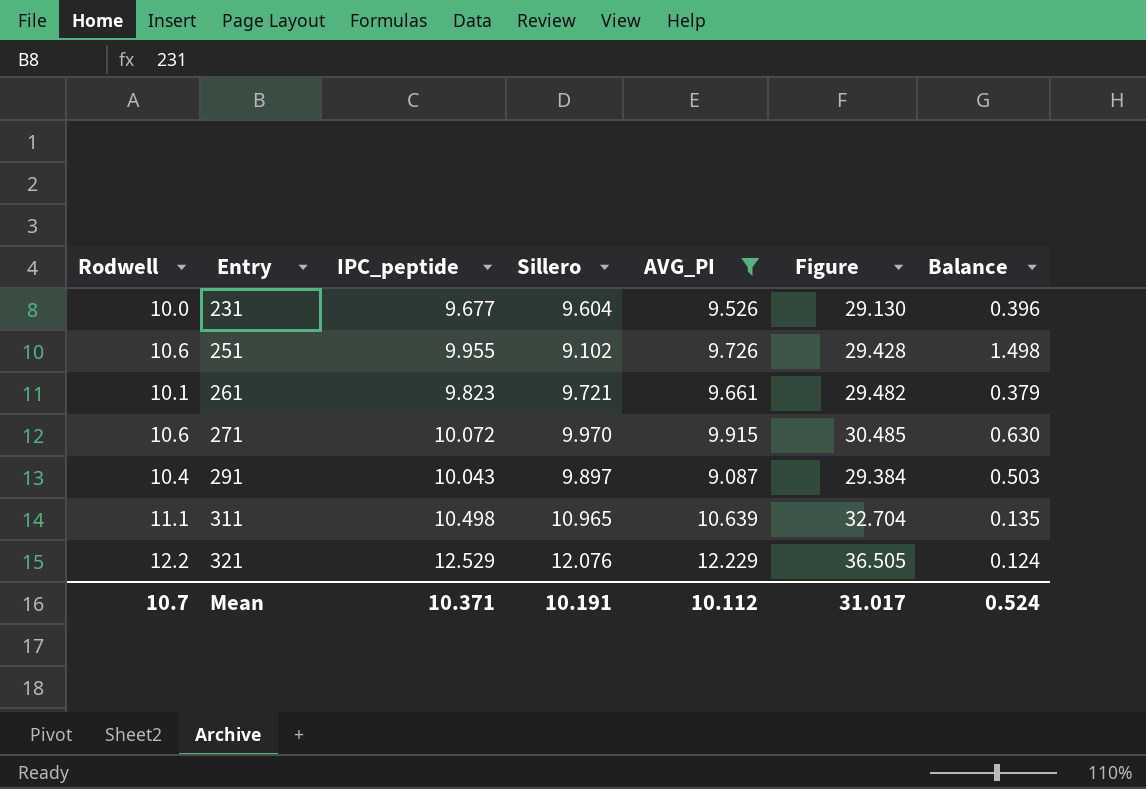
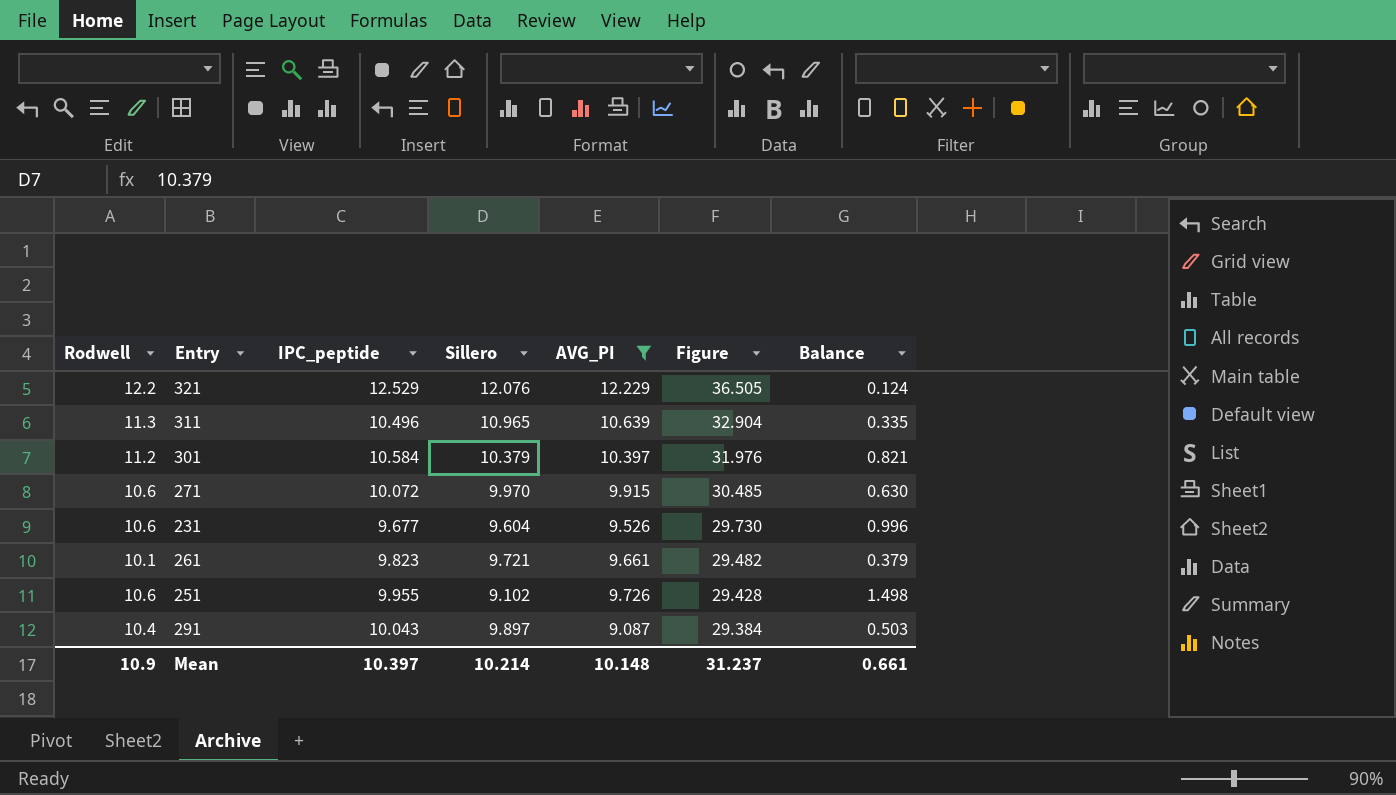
row order: Entry ascending -> Figure descending
311 | Rodwell: 11.1 -> 11.3
311 | IPC_peptide: 10.498 -> 10.496
311 | Figure: 32.704 -> 32.904
311 | Balance: 0.135 -> 0.335
row 301: none -> 11.2 | 10.584 | 10.379 | 10.397 | 31.976 | 0.821
231 | Rodwell: 10.0 -> 10.6
231 | Figure: 29.130 -> 29.730
231 | Balance: 0.396 -> 0.996
Mean | Rodwell: 10.7 -> 10.9
Mean | IPC_peptide: 10.371 -> 10.397
Mean | Sillero: 10.191 -> 10.214
Mean | AVG_PI: 10.112 -> 10.148
Mean | Figure: 31.017 -> 31.237
Mean | Balance: 0.524 -> 0.661

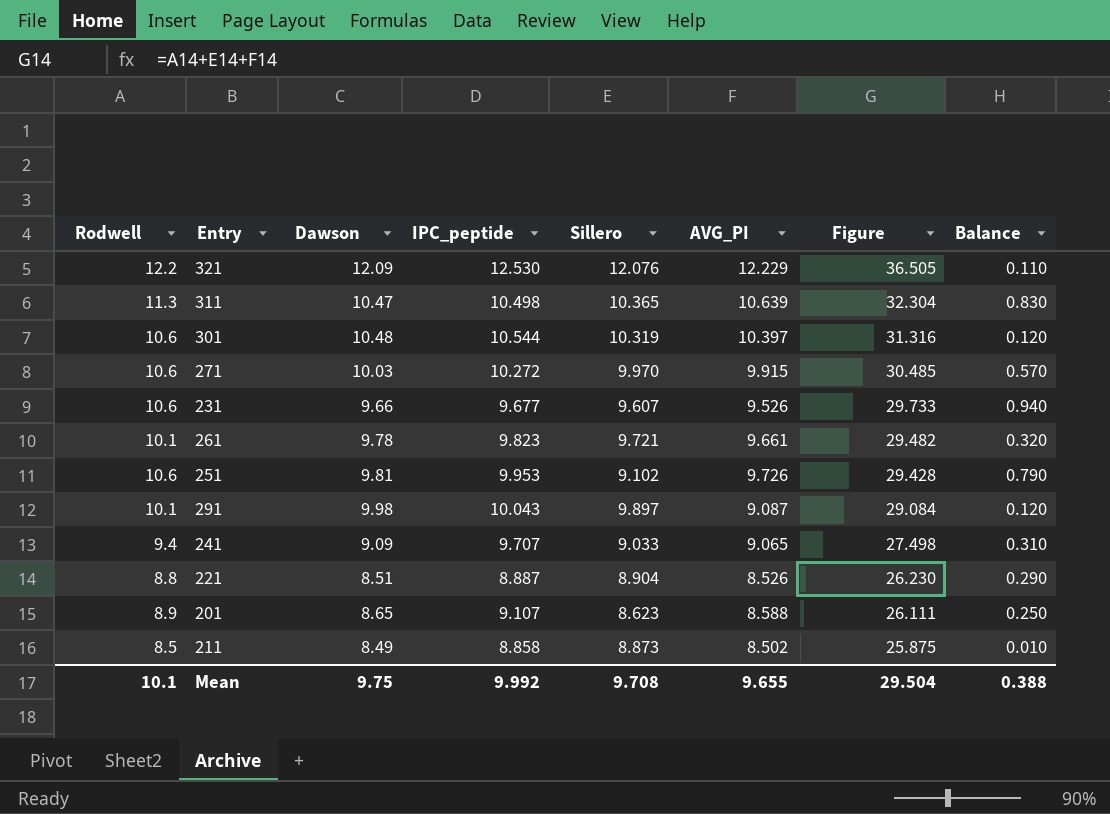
filter: AVG_PI >= 9.087 -> none
column Dawson | position: none -> 3
column Balance | formula: [Rodwell] - [Sillero] -> [Rodwell] - [Dawson]
321 | IPC_peptide: 12.529 -> 12.530
311 | IPC_peptide: 10.496 -> 10.498
311 | Sillero: 10.965 -> 10.365
311 | Figure: 32.904 -> 32.304
301 | Rodwell: 11.2 -> 10.6
301 | IPC_peptide: 10.584 -> 10.544
301 | Sillero: 10.379 -> 10.319
301 | Figure: 31.976 -> 31.316
271 | IPC_peptide: 10.072 -> 10.272
231 | Sillero: 9.604 -> 9.607
231 | Figure: 29.730 -> 29.733
251 | IPC_peptide: 9.955 -> 9.953
291 | Rodwell: 10.4 -> 10.1
291 | Figure: 29.384 -> 29.084
Mean | Rodwell: 10.9 -> 10.1
Mean | IPC_peptide: 10.397 -> 9.992
Mean | Sillero: 10.214 -> 9.708
Mean | AVG_PI: 10.148 -> 9.655
Mean | Figure: 31.237 -> 29.504
Mean | Balance: 0.661 -> 0.388

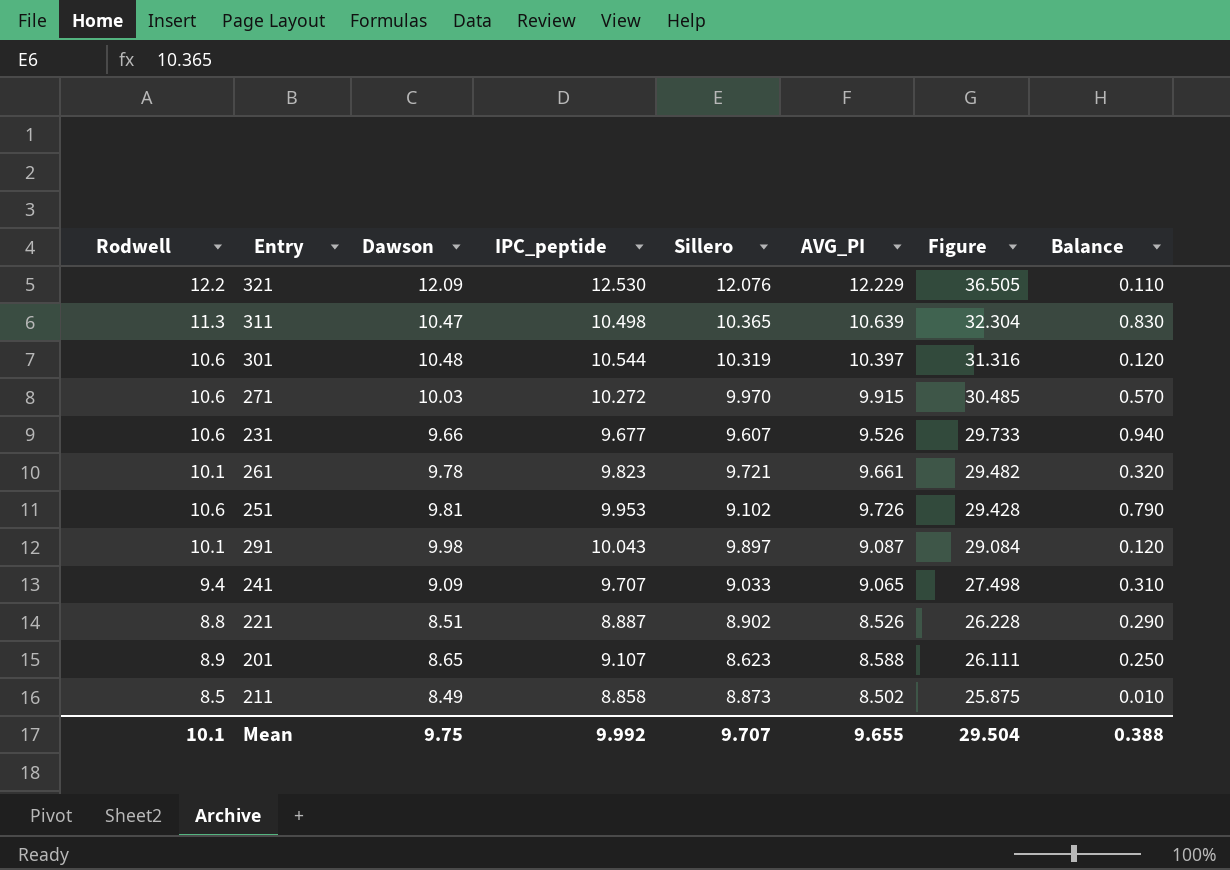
221 | Sillero: 8.904 -> 8.902
221 | Figure: 26.230 -> 26.228
Mean | Sillero: 9.708 -> 9.707

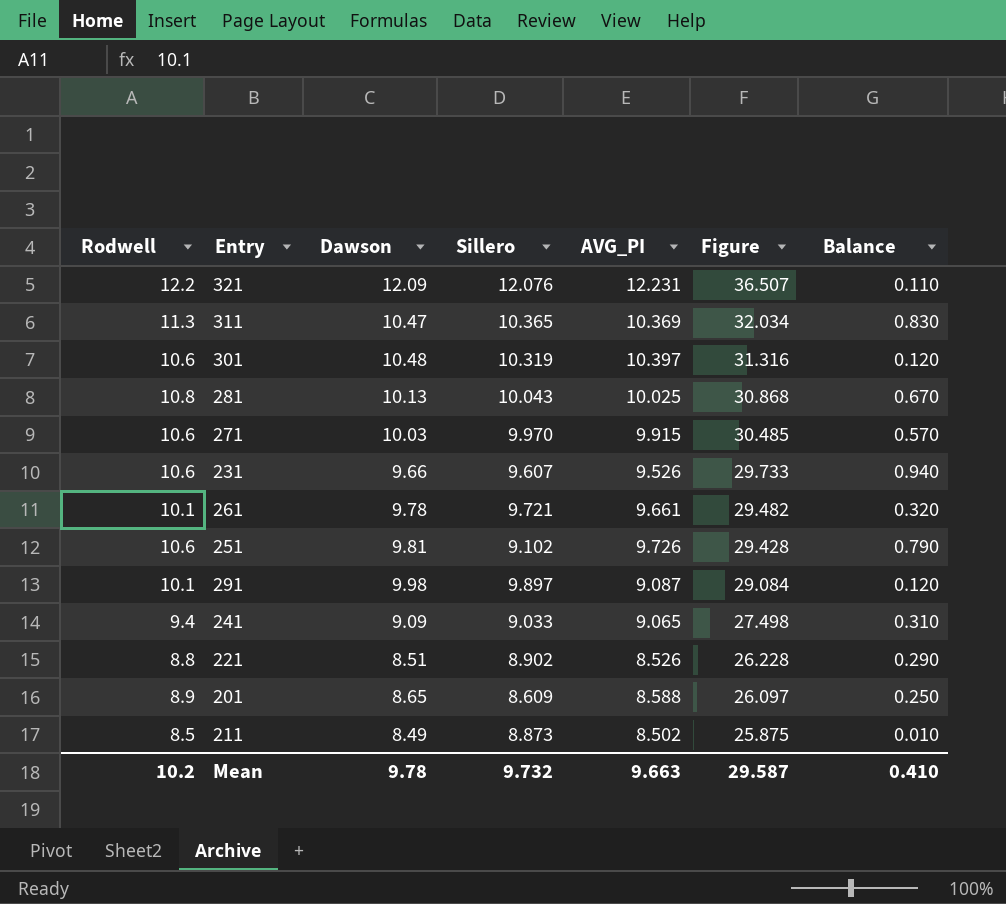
column IPC_peptide | position: 4 -> none
321 | AVG_PI: 12.229 -> 12.231
321 | Figure: 36.505 -> 36.507
311 | AVG_PI: 10.639 -> 10.369
311 | Figure: 32.304 -> 32.034
row 281: none -> 10.8 | 10.13 | 10.043 | 10.025 | 30.868 | 0.670
201 | Sillero: 8.623 -> 8.609
201 | Figure: 26.111 -> 26.097
Mean | Rodwell: 10.1 -> 10.2
Mean | Dawson: 9.75 -> 9.78
Mean | Sillero: 9.707 -> 9.732
Mean | AVG_PI: 9.655 -> 9.663
Mean | Figure: 29.504 -> 29.587
Mean | Balance: 0.388 -> 0.410

